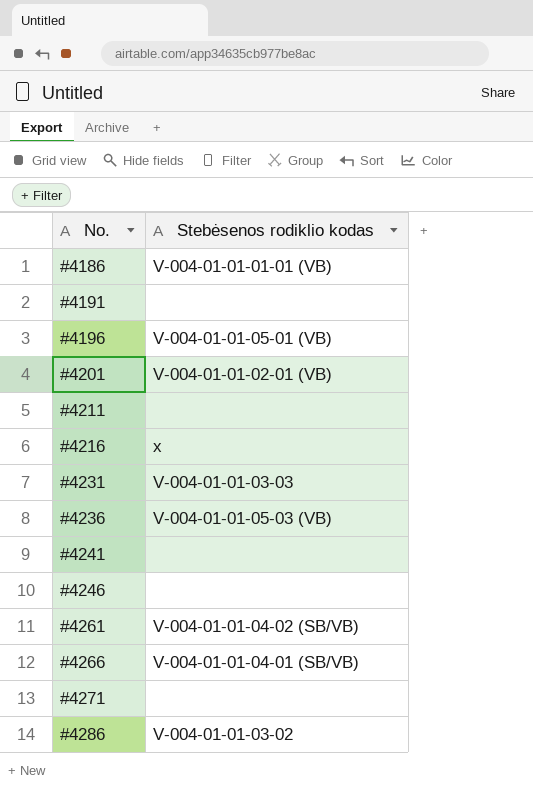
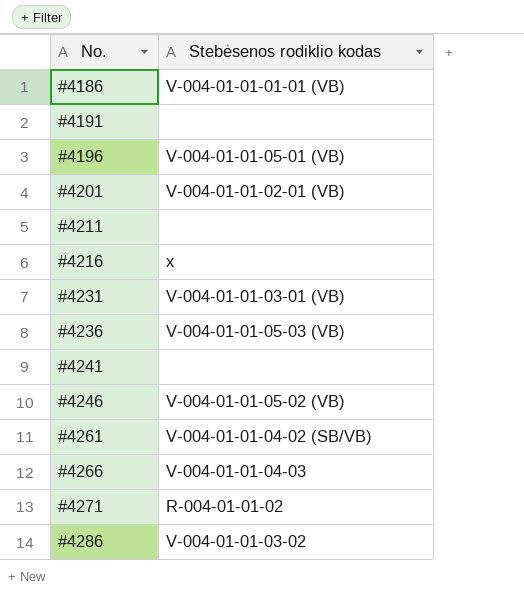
#4231 | Stebėsenos rodiklio kodas: V-004-01-01-03-03 -> V-004-01-01-03-01 (VB)
#4246 | Stebėsenos rodiklio kodas: none -> V-004-01-01-05-02 (VB)
#4266 | Stebėsenos rodiklio kodas: V-004-01-01-04-01 (SB/VB) -> V-004-01-01-04-03
#4271 | Stebėsenos rodiklio kodas: none -> R-004-01-01-02

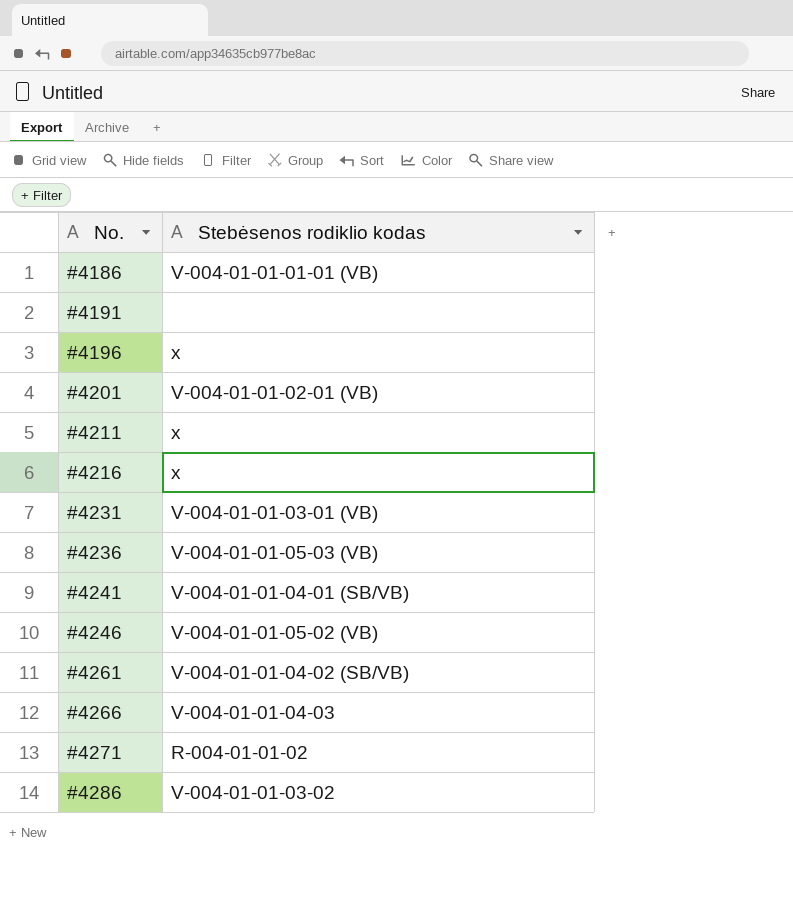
#4196 | Stebėsenos rodiklio kodas: V-004-01-01-05-01 (VB) -> x
#4211 | Stebėsenos rodiklio kodas: none -> x
#4241 | Stebėsenos rodiklio kodas: none -> V-004-01-01-04-01 (SB/VB)

